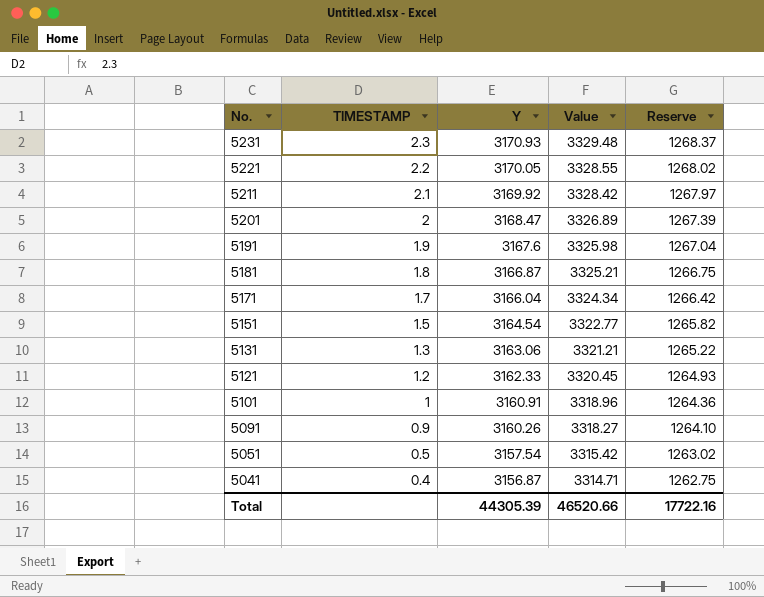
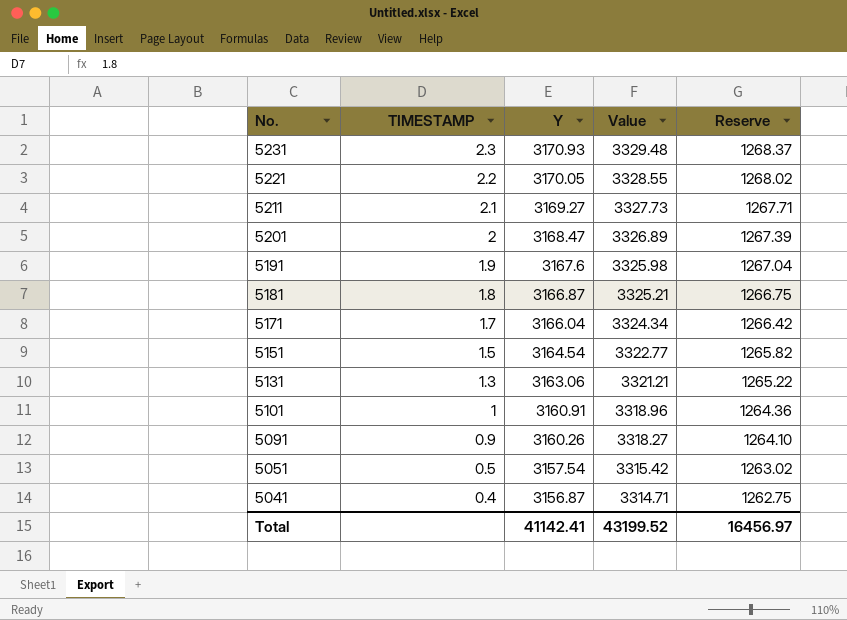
row 5121: 1.2 | 3162.33 | 3320.45 | 1264.93 -> none
5211 | Y: 3169.92 -> 3169.27
5211 | Value: 3328.42 -> 3327.73
5211 | Reserve: 1267.97 -> 1267.71
Total | Y: 44305.39 -> 41142.41
Total | Value: 46520.66 -> 43199.52
Total | Reserve: 17722.16 -> 16456.97

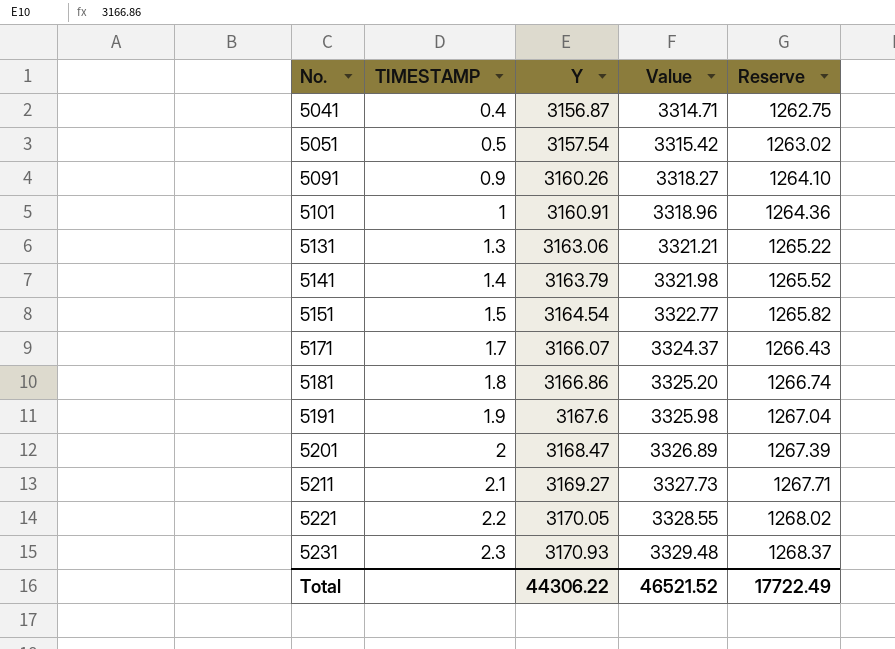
row order: No. descending -> No. ascending
row 5141: none -> 1.4 | 3163.79 | 3321.98 | 1265.52
5171 | Y: 3166.04 -> 3166.07
5171 | Value: 3324.34 -> 3324.37
5171 | Reserve: 1266.42 -> 1266.43
5181 | Y: 3166.87 -> 3166.86
5181 | Value: 3325.21 -> 3325.20
5181 | Reserve: 1266.75 -> 1266.74
Total | Y: 41142.41 -> 44306.22
Total | Value: 43199.52 -> 46521.52
Total | Reserve: 16456.97 -> 17722.49

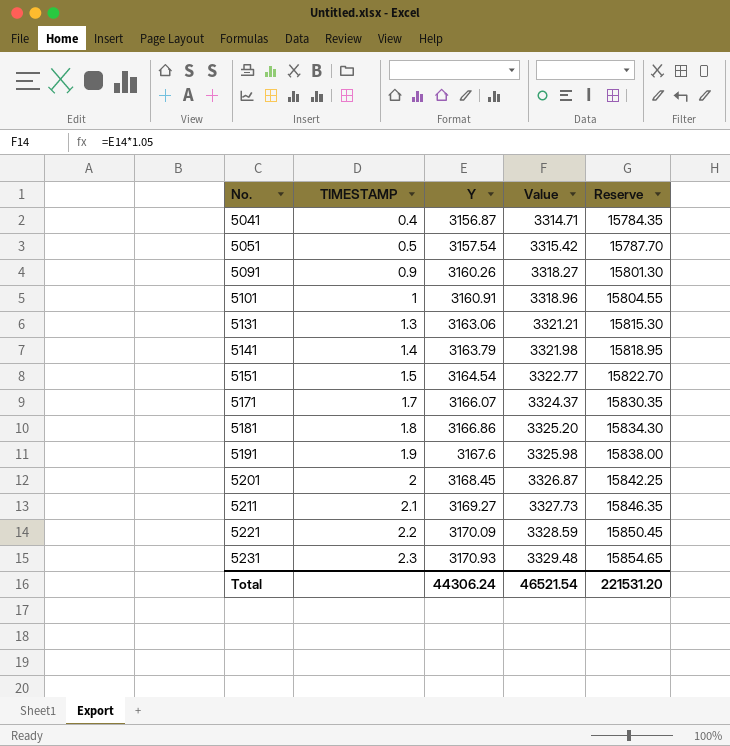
column Reserve | formula: [Y] * 0.4 -> [Y] * 5
5201 | Y: 3168.47 -> 3168.45
5201 | Value: 3326.89 -> 3326.87
5221 | Y: 3170.05 -> 3170.09
5221 | Value: 3328.55 -> 3328.59
Total | Y: 44306.22 -> 44306.24
Total | Value: 46521.52 -> 46521.54
Total | Reserve: 17722.49 -> 221531.20

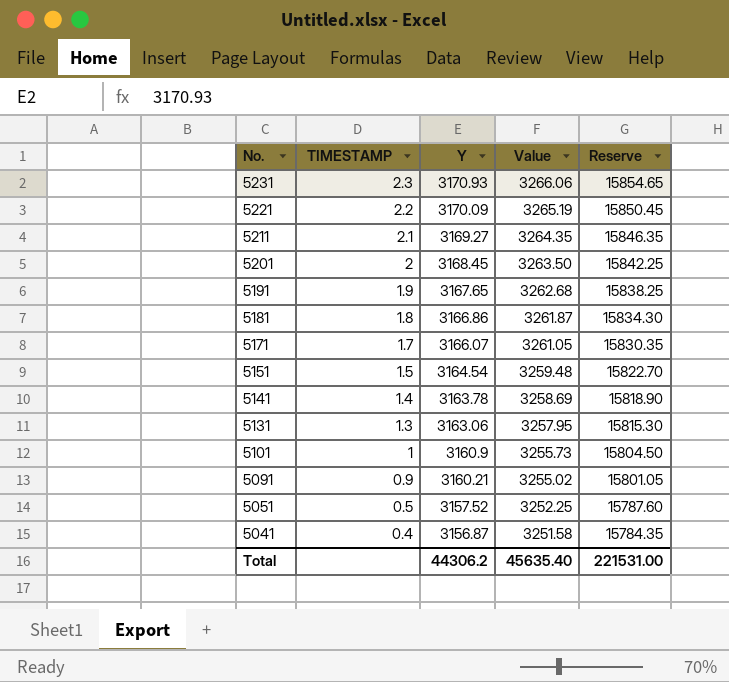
row order: No. ascending -> No. descending
column Value | formula: [Y] * 1.05 -> [Y] * 1.03
5191 | Y: 3167.6 -> 3167.65
5191 | Reserve: 15838.00 -> 15838.25
5141 | Y: 3163.79 -> 3163.78
5141 | Reserve: 15818.95 -> 15818.90
5101 | Y: 3160.91 -> 3160.9
5101 | Reserve: 15804.55 -> 15804.50
5091 | Y: 3160.26 -> 3160.21
5091 | Reserve: 15801.30 -> 15801.05
5051 | Y: 3157.54 -> 3157.52
5051 | Reserve: 15787.70 -> 15787.60
Total | Y: 44306.24 -> 44306.2
Total | Value: 46521.54 -> 45635.40
Total | Reserve: 221531.20 -> 221531.00

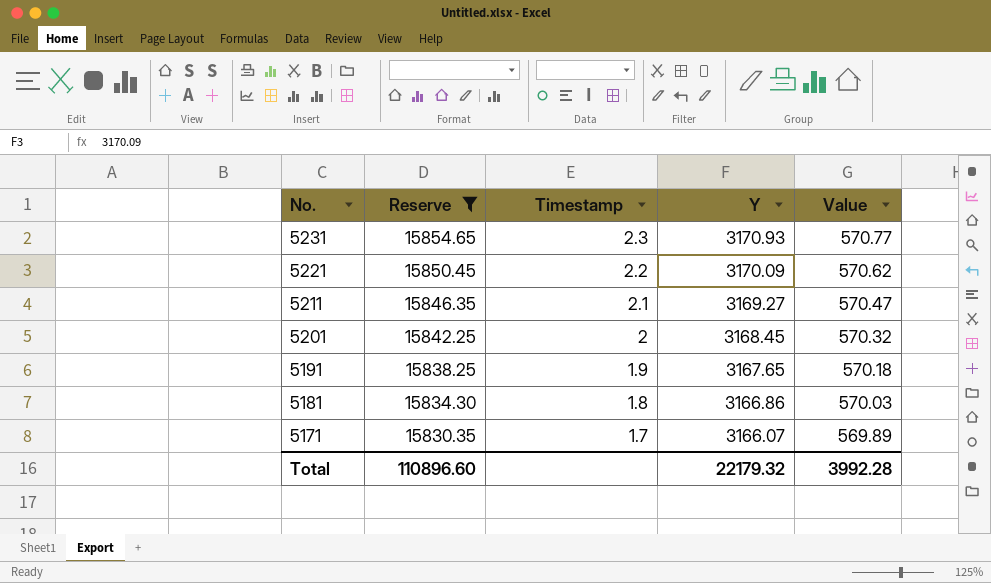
filter: none -> Reserve >= 15830.35
column Reserve | position: 5 -> 2
column name: TIMESTAMP -> Timestamp
column Value | formula: [Y] * 1.03 -> [Y] * 0.18
Total | Reserve: 221531.00 -> 110896.60
Total | Y: 44306.2 -> 22179.32
Total | Value: 45635.40 -> 3992.28

